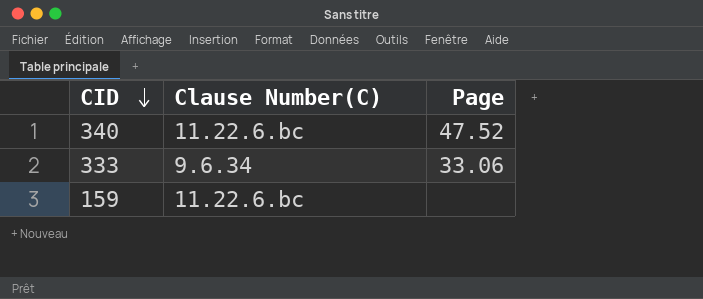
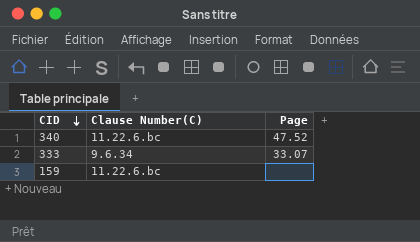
333 | Page: 33.06 -> 33.07

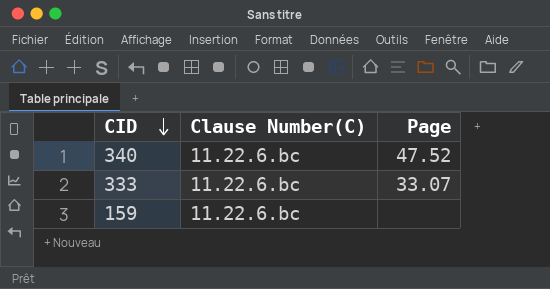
333 | Clause Number(C): 9.6.34 -> 11.22.6.bc

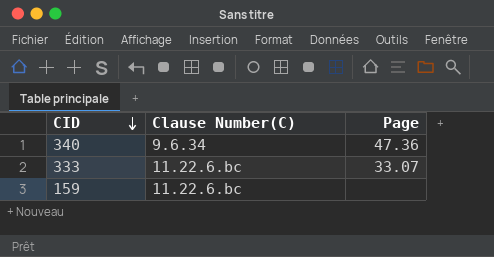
340 | Clause Number(C): 11.22.6.bc -> 9.6.34
340 | Page: 47.52 -> 47.36

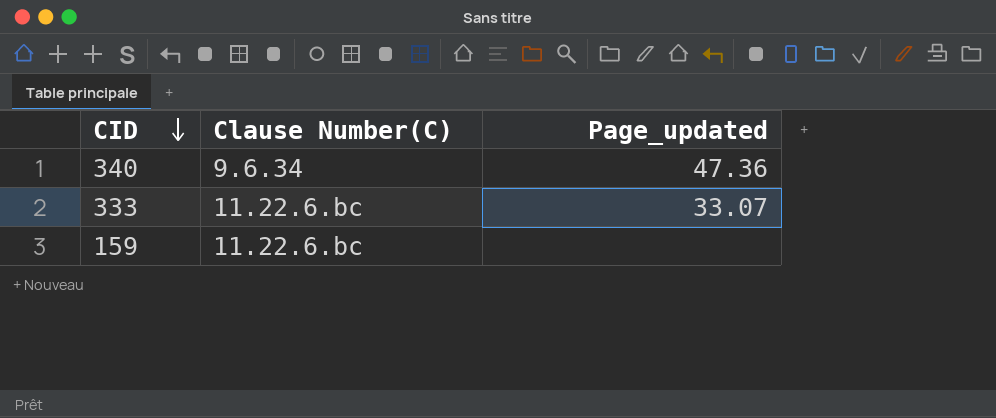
column name: Page -> Page_updated

